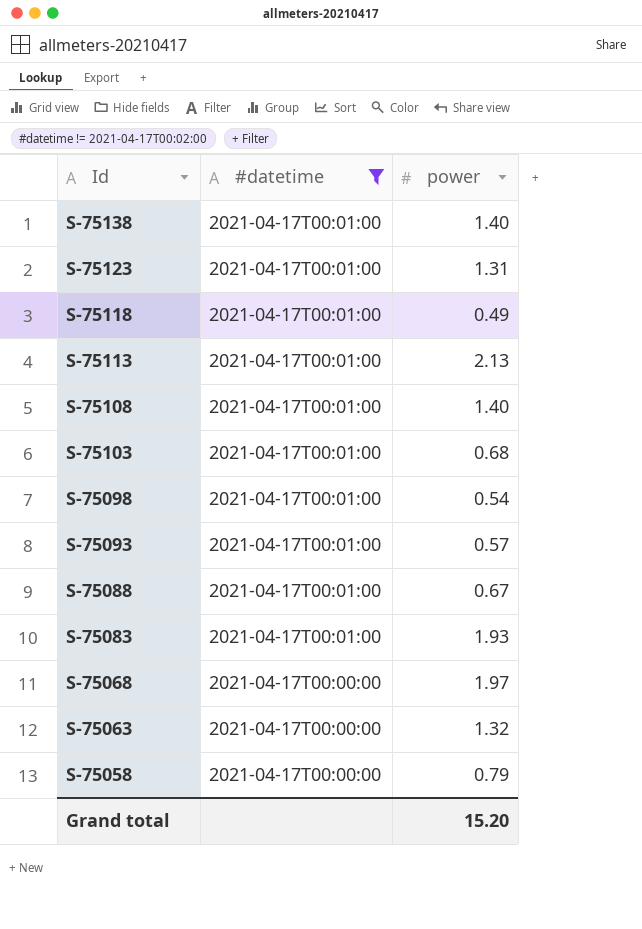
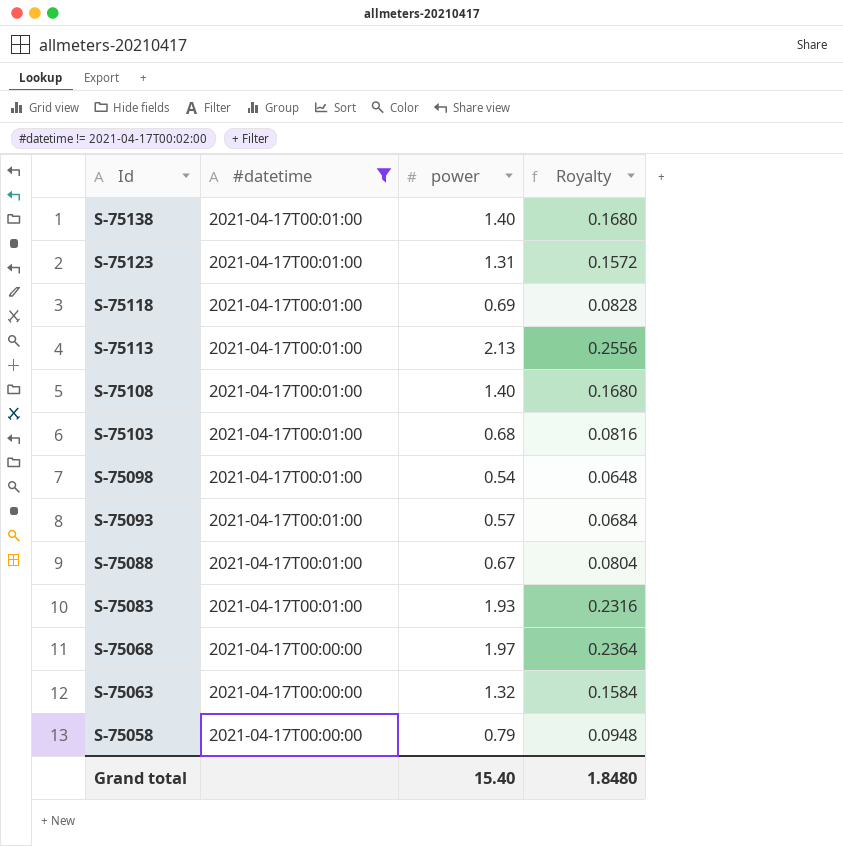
column Royalty | formula: none -> [power] * 0.12
S-75118 | power: 0.49 -> 0.69
Grand total | power: 15.20 -> 15.40

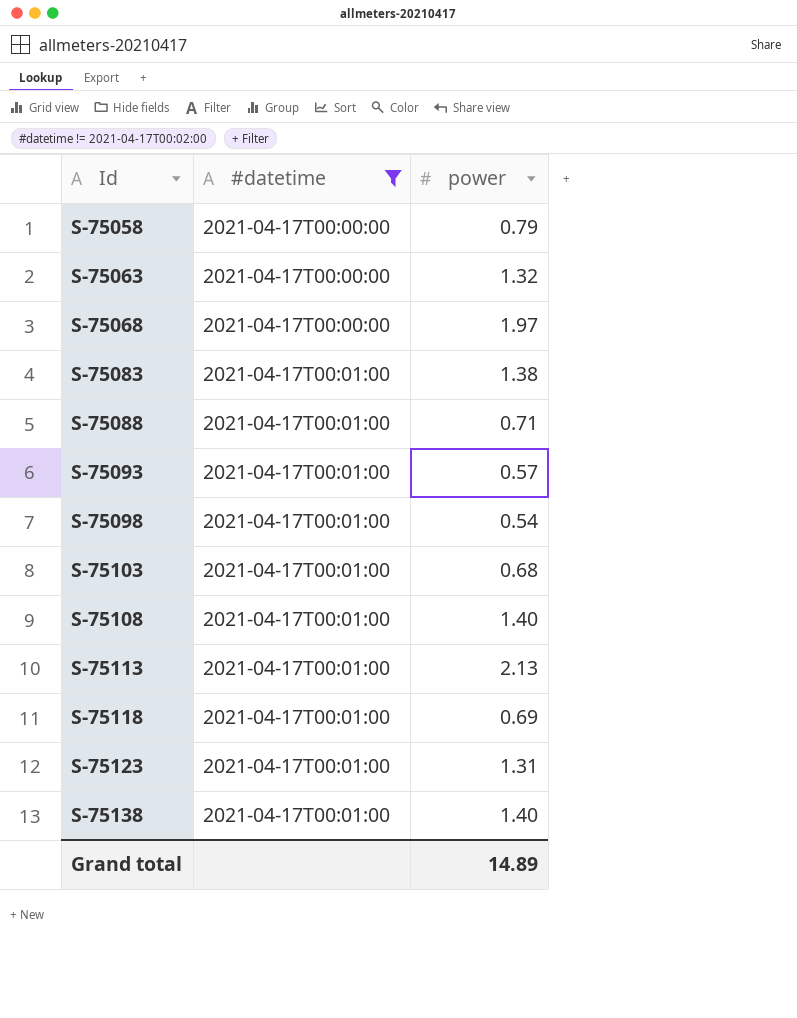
row order: Id descending -> Id ascending
column Royalty | formula: [power] * 0.12 -> none
S-75083 | power: 1.93 -> 1.38
S-75088 | power: 0.67 -> 0.71
Grand total | power: 15.40 -> 14.89

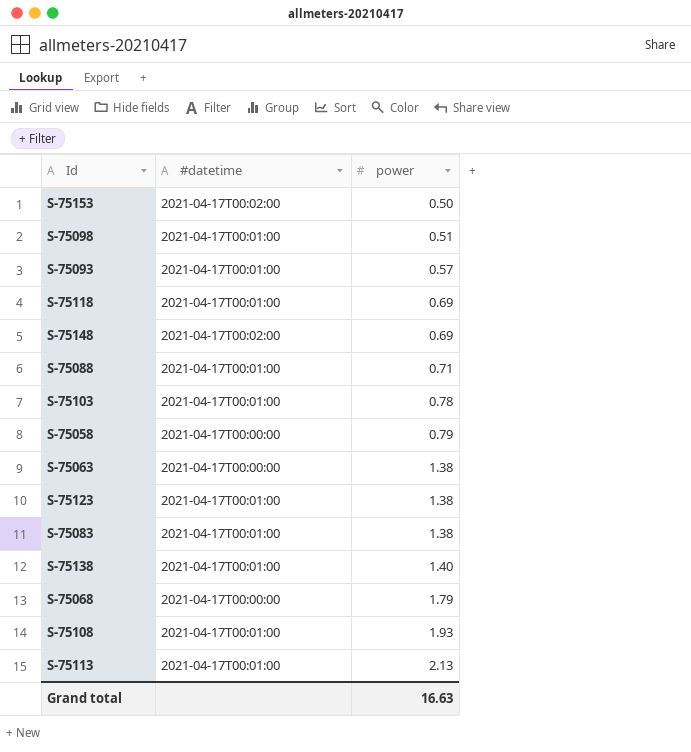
filter: #datetime != 2021-04-17T00:02:00 -> none
row order: Id ascending -> power ascending
S-75098 | power: 0.54 -> 0.51
S-75103 | power: 0.68 -> 0.78
S-75063 | power: 1.32 -> 1.38
S-75123 | power: 1.31 -> 1.38
S-75068 | power: 1.97 -> 1.79
S-75108 | power: 1.40 -> 1.93
Grand total | power: 14.89 -> 16.63

